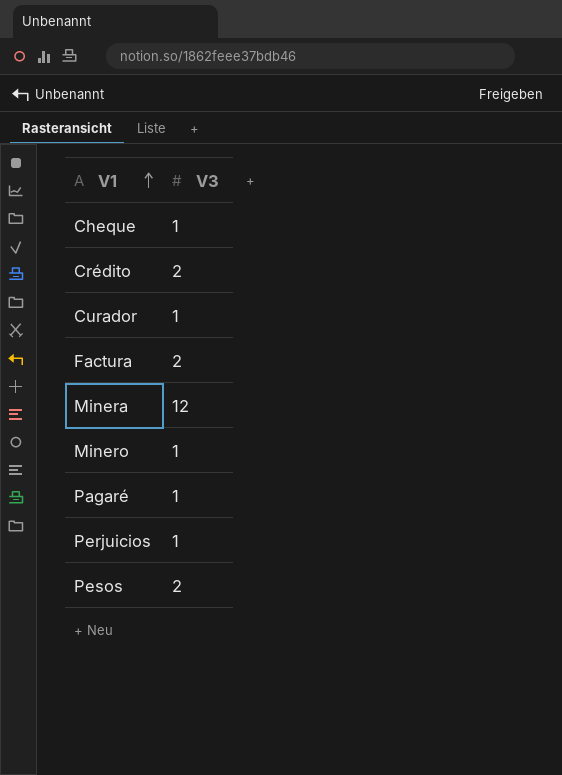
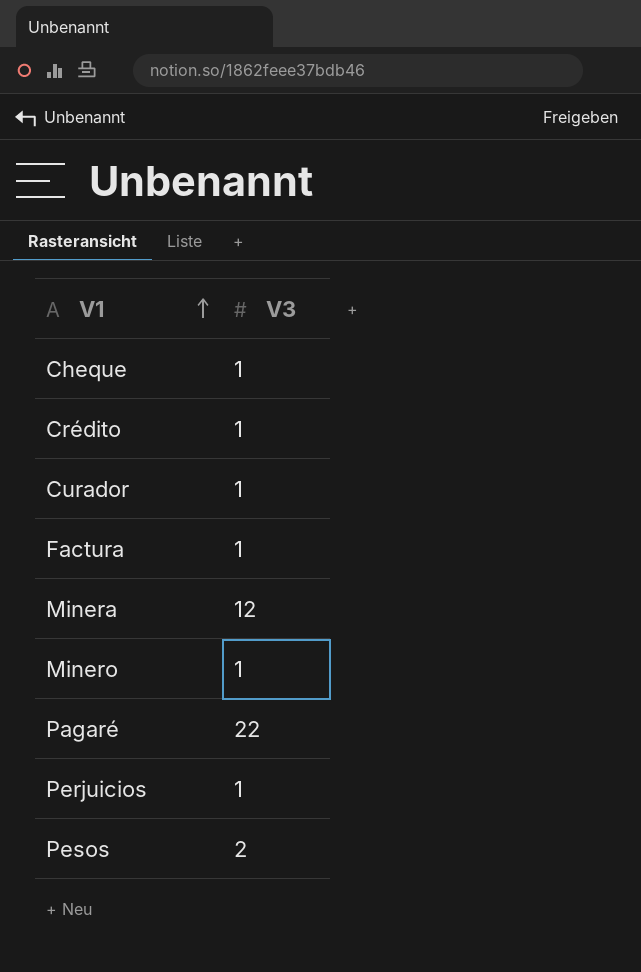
Crédito | V3: 2 -> 1
Factura | V3: 2 -> 1
Pagaré | V3: 1 -> 22

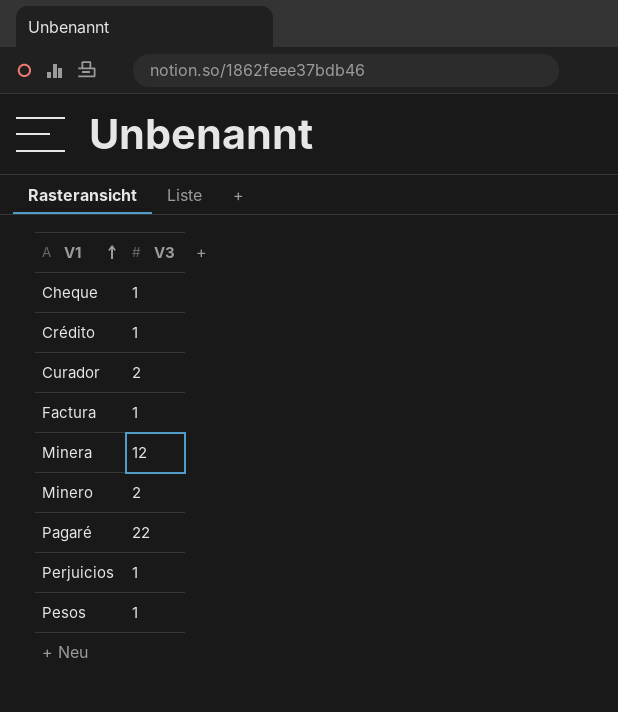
Curador | V3: 1 -> 2
Minero | V3: 1 -> 2
Pesos | V3: 2 -> 1

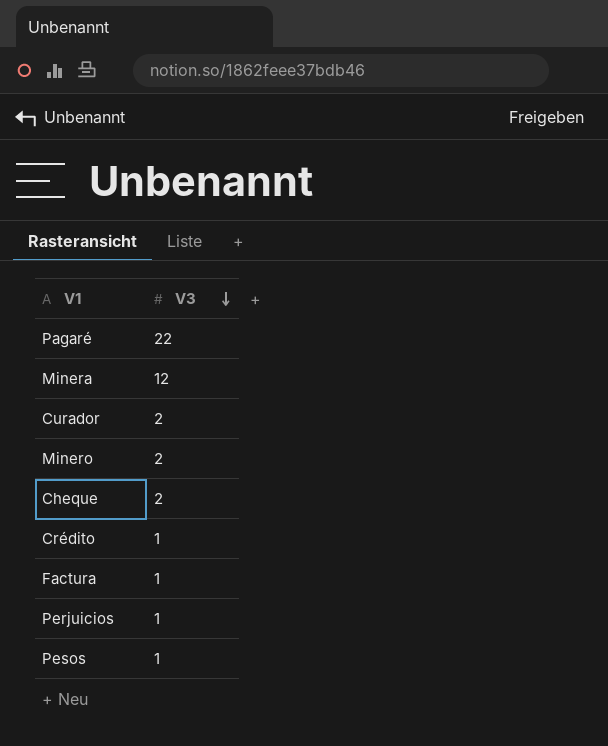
row order: V1 ascending -> V3 descending
Cheque | V3: 1 -> 2

